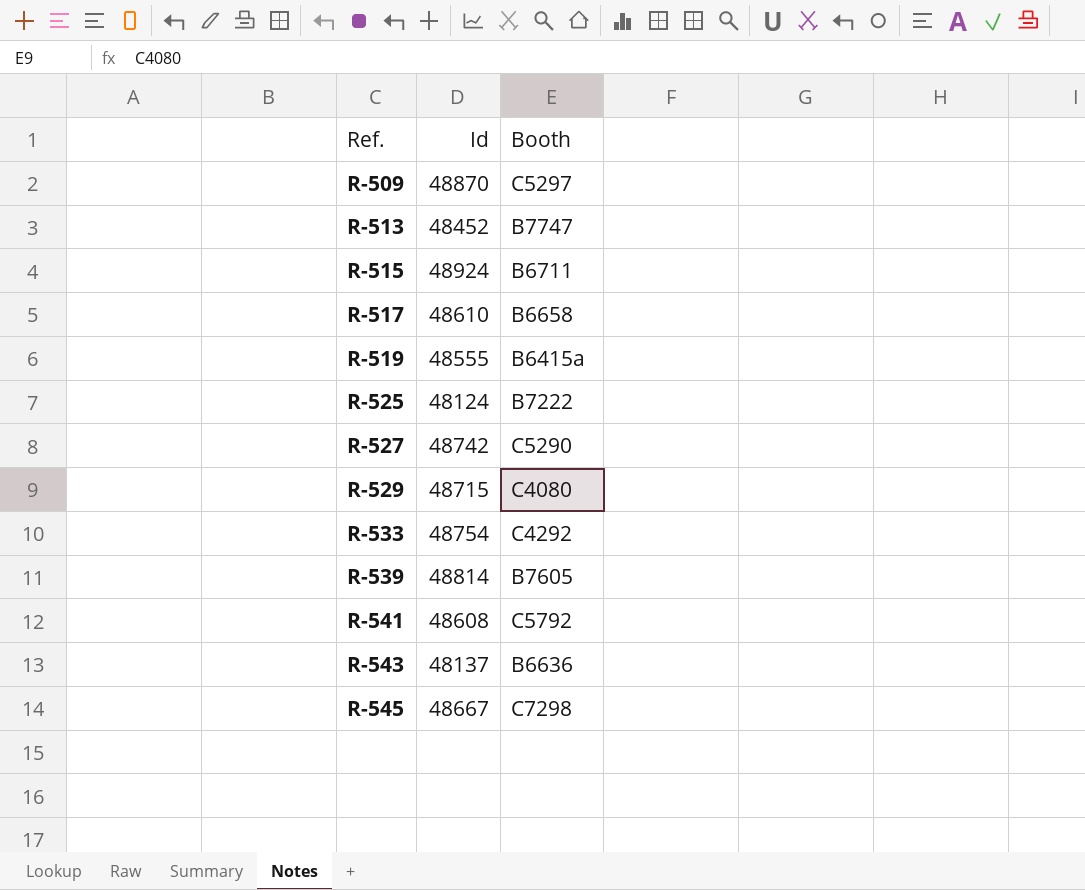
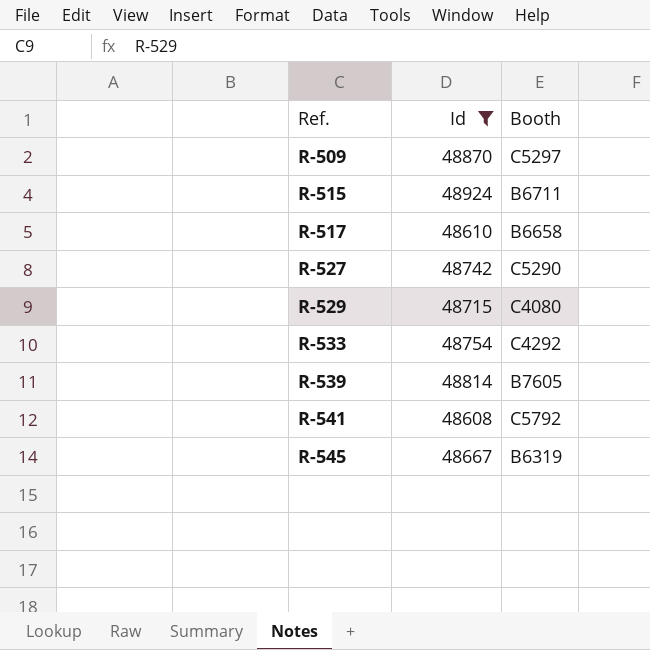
filter: none -> Id >= 48608
R-545 | Booth: C7298 -> B6319

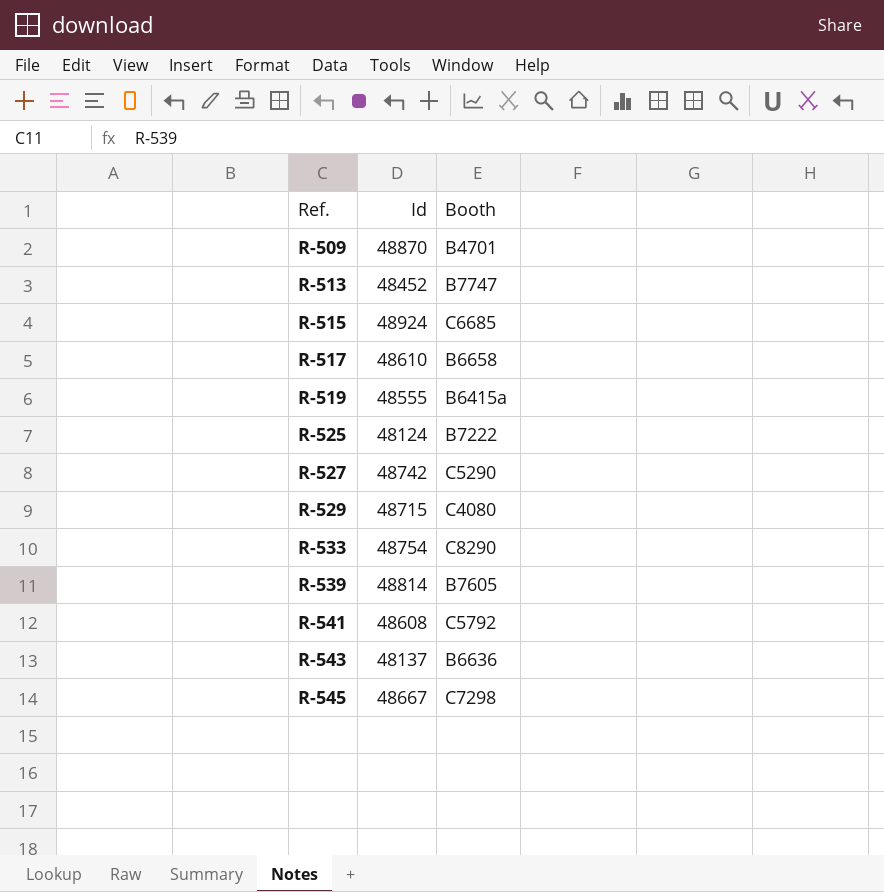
filter: Id >= 48608 -> none
R-509 | Booth: C5297 -> B4701
R-515 | Booth: B6711 -> C6685
R-533 | Booth: C4292 -> C8290
R-545 | Booth: B6319 -> C7298

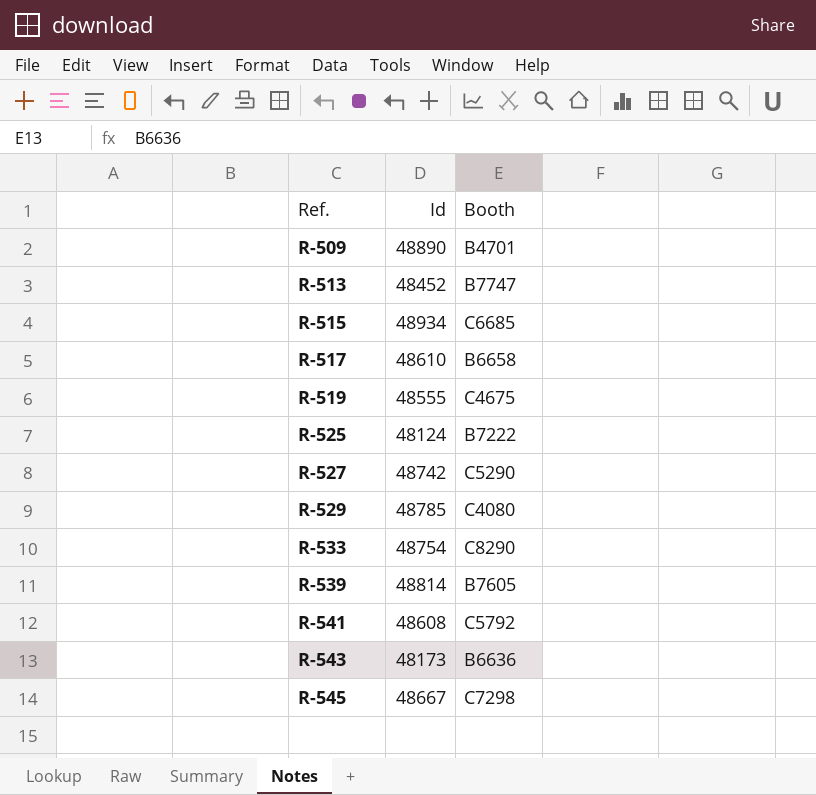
R-509 | Id: 48870 -> 48890
R-515 | Id: 48924 -> 48934
R-519 | Booth: B6415a -> C4675
R-529 | Id: 48715 -> 48785
R-543 | Id: 48137 -> 48173

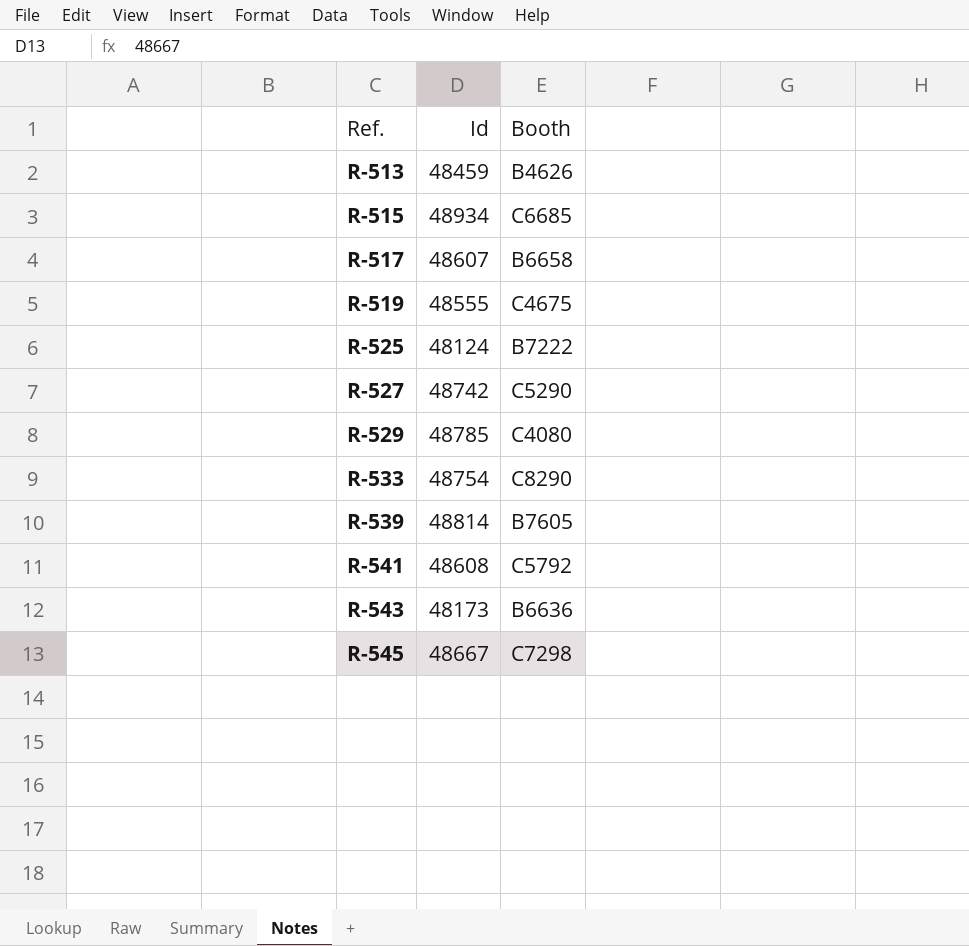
row R-509: 48890 | B4701 -> none
R-513 | Id: 48452 -> 48459
R-513 | Booth: B7747 -> B4626
R-517 | Id: 48610 -> 48607

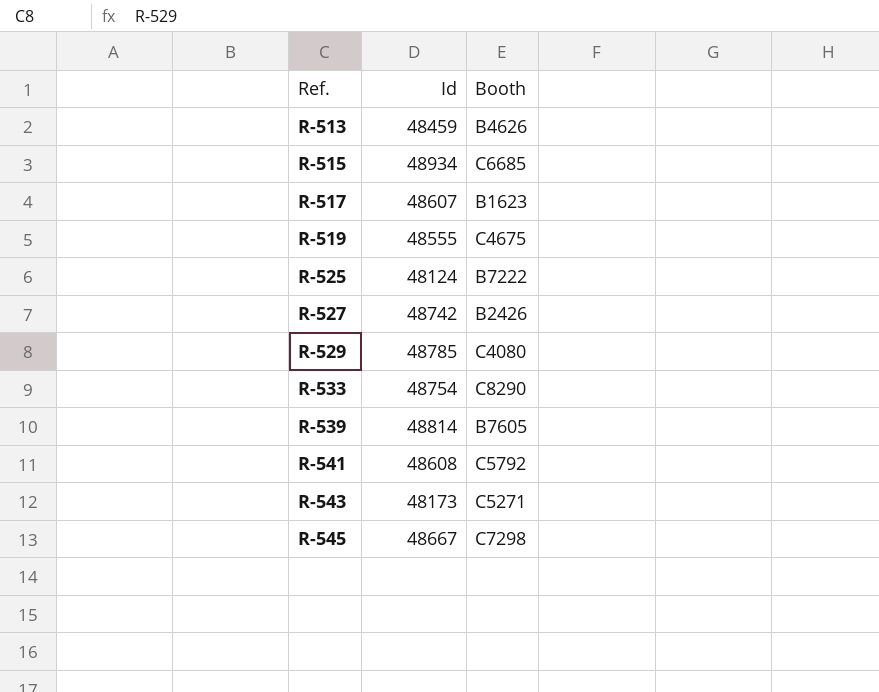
R-517 | Booth: B6658 -> B1623
R-527 | Booth: C5290 -> B2426
R-543 | Booth: B6636 -> C5271

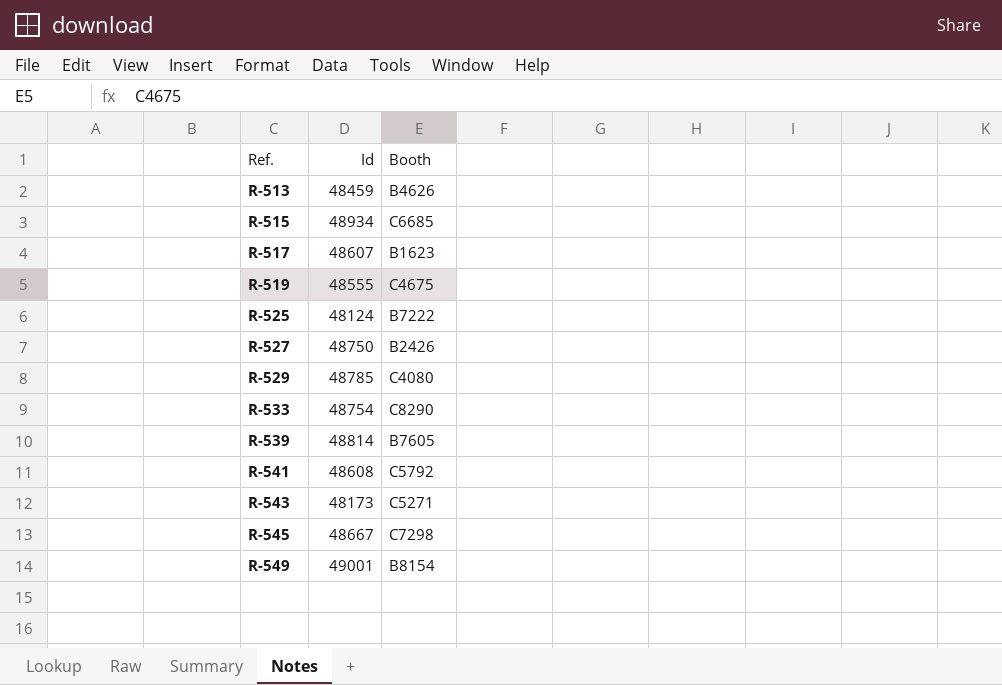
R-527 | Id: 48742 -> 48750
row R-549: none -> 49001 | B8154

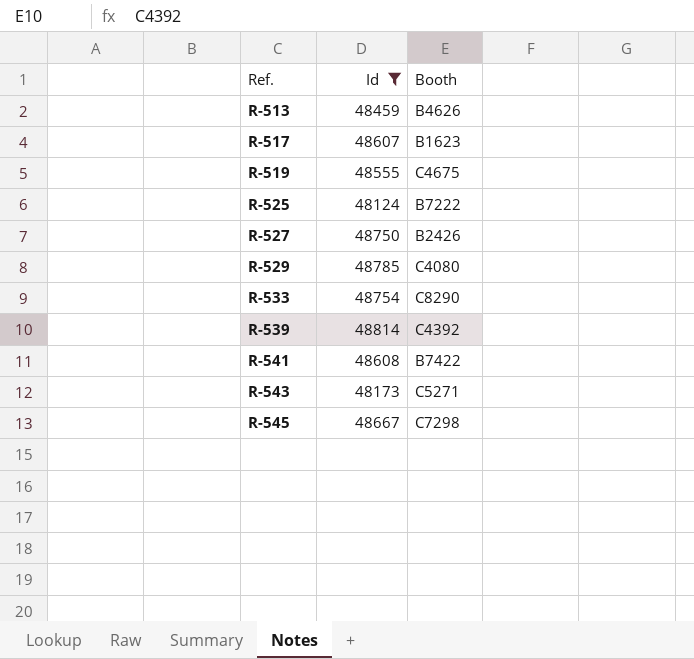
filter: none -> Id <= 48814
R-539 | Booth: B7605 -> C4392
R-541 | Booth: C5792 -> B7422

